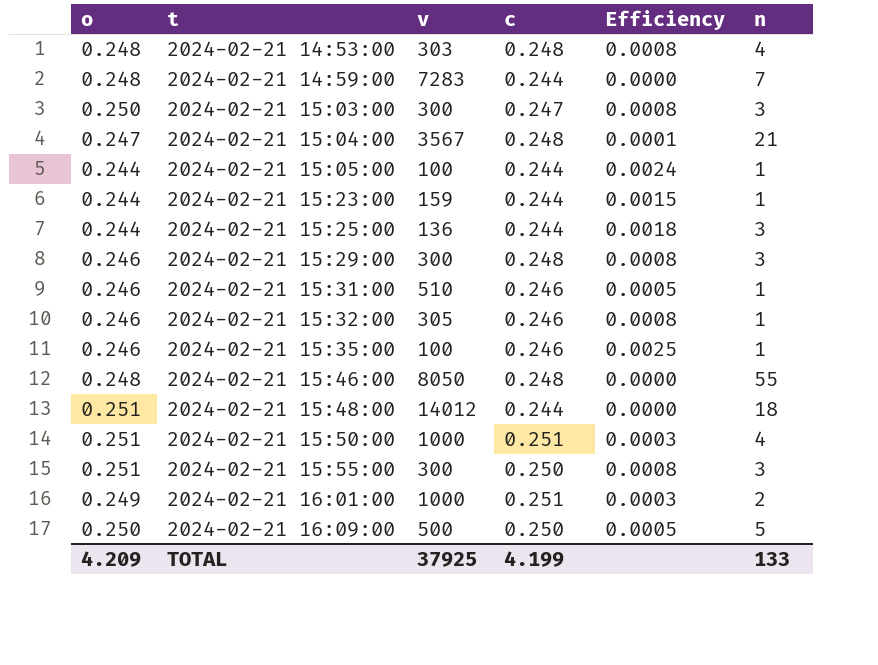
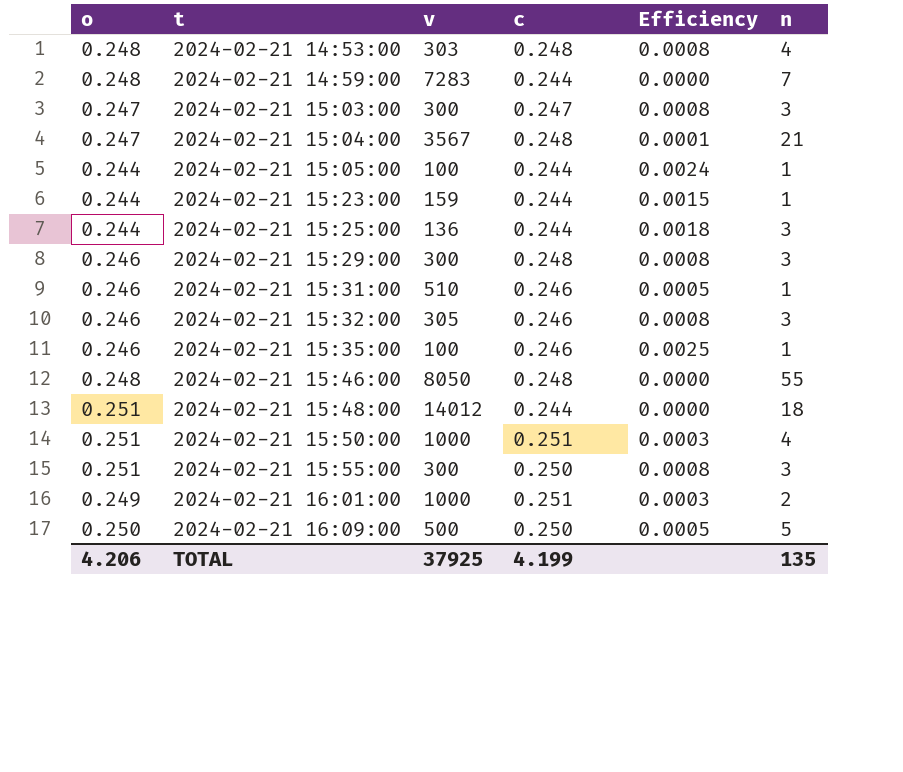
2024-02-21 15:03:00 | o: 0.250 -> 0.247
2024-02-21 15:32:00 | n: 1 -> 3
TOTAL | o: 4.209 -> 4.206
TOTAL | n: 133 -> 135

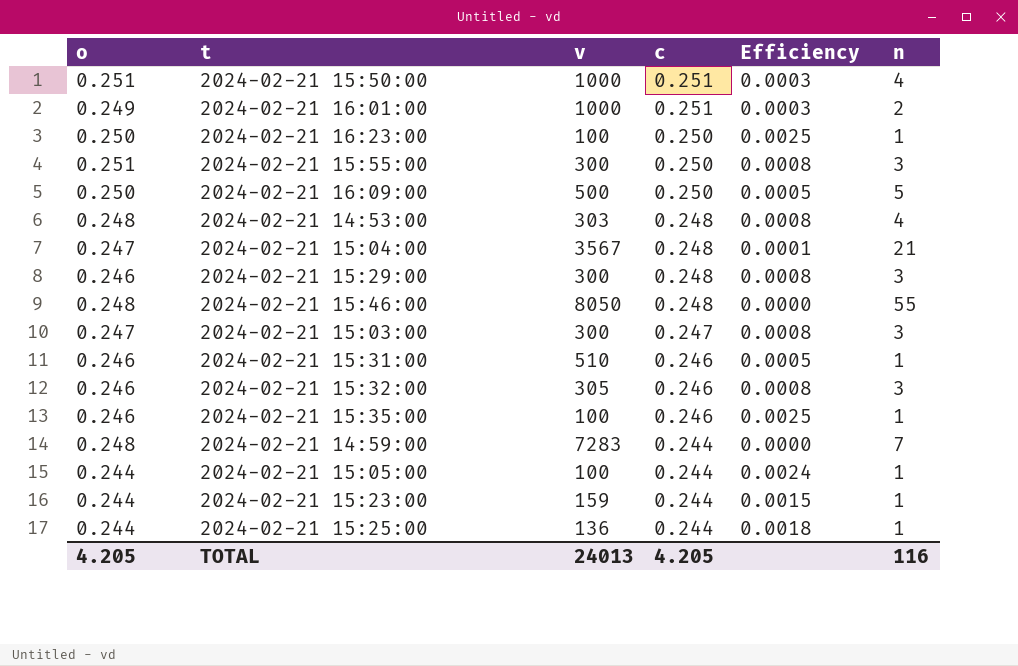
row order: t ascending -> c descending
row 2024-02-21 15:48:00: 0.251 | 14012 | 0.244 | 0.0000 | 18 -> none
row 2024-02-21 16:23:00: none -> 0.250 | 100 | 0.250 | 0.0025 | 1
2024-02-21 15:25:00 | n: 3 -> 1
TOTAL | o: 4.206 -> 4.205
TOTAL | v: 37925 -> 24013
TOTAL | c: 4.199 -> 4.205
TOTAL | n: 135 -> 116

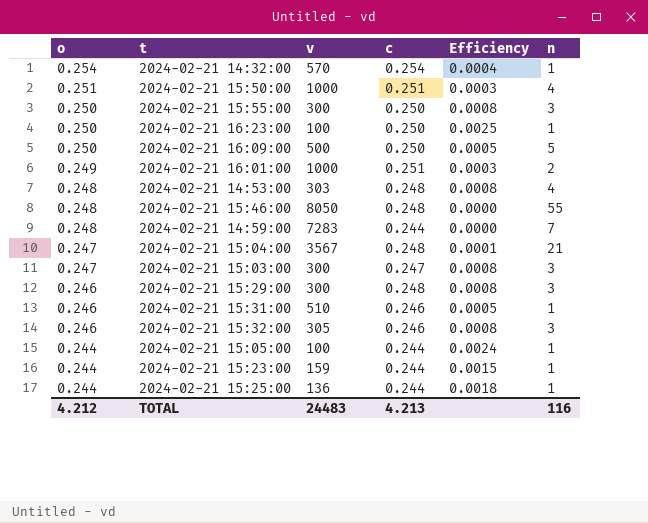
row order: c descending -> o descending
row 2024-02-21 15:35:00: 0.246 | 100 | 0.246 | 0.0025 | 1 -> none
row 2024-02-21 14:32:00: none -> 0.254 | 570 | 0.254 | 0.0004 | 1
2024-02-21 15:55:00 | o: 0.251 -> 0.250
TOTAL | o: 4.205 -> 4.212
TOTAL | v: 24013 -> 24483
TOTAL | c: 4.205 -> 4.213

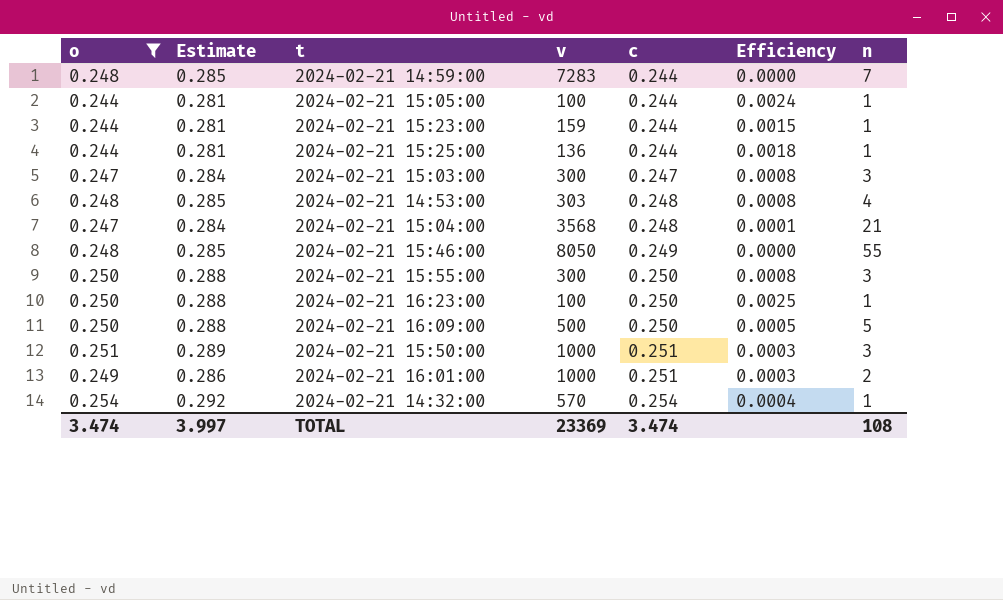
filter: none -> o != 0.246
row order: o descending -> c ascending
column Estimate | formula: none -> [o] * 1.15
2024-02-21 15:04:00 | v: 3567 -> 3568
2024-02-21 15:46:00 | c: 0.248 -> 0.249
2024-02-21 15:50:00 | n: 4 -> 3
TOTAL | o: 4.212 -> 3.474
TOTAL | v: 24483 -> 23369
TOTAL | c: 4.213 -> 3.474
TOTAL | n: 116 -> 108

